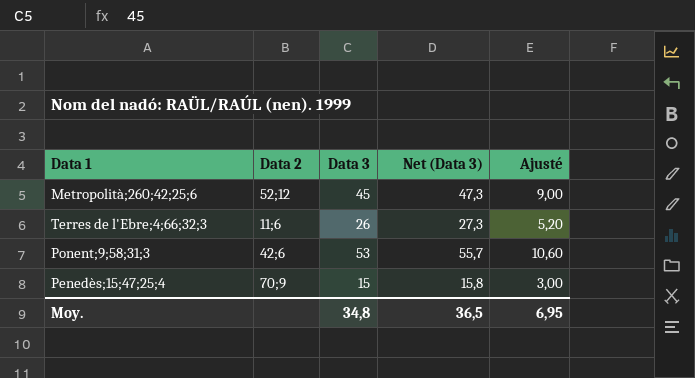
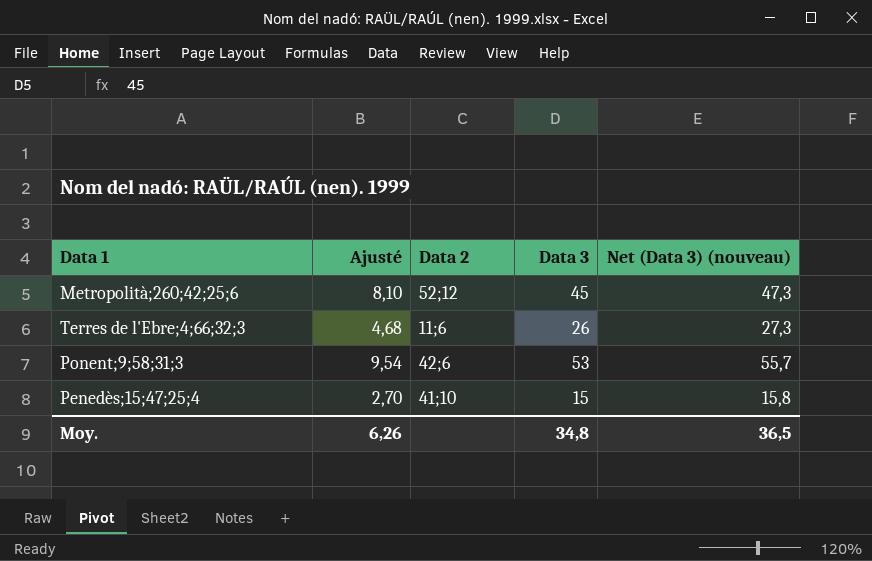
column Ajusté | formula: [Data 3] * 0,2 -> [Data 3] * 0,18
column Ajusté | position: 5 -> 2
column name: Net (Data 3) -> Net (Data 3) (nouveau)
Penedès;15;47;25;4 | Data 2: 70;9 -> 41;10
Moy. | Ajusté: 6,95 -> 6,26

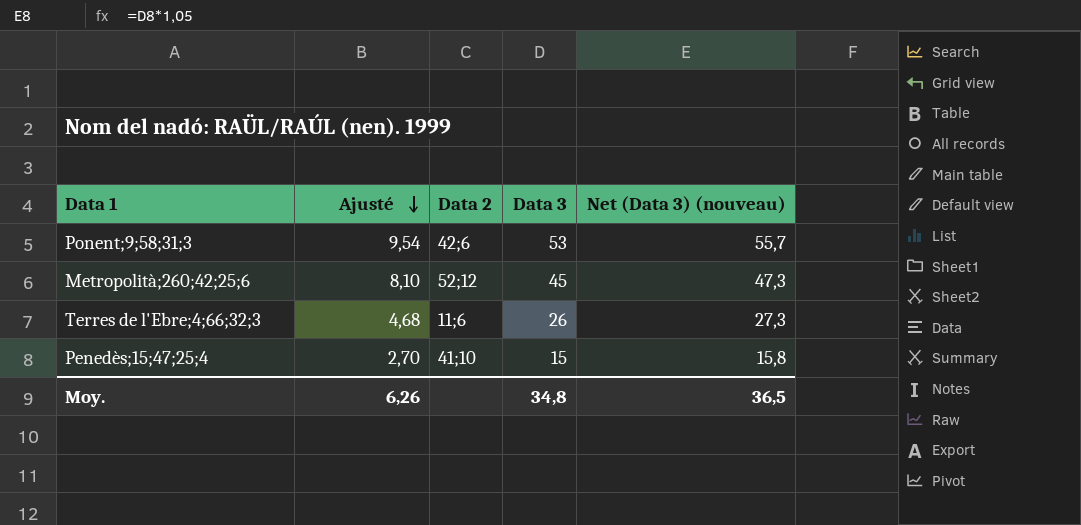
row order: none -> Ajusté descending

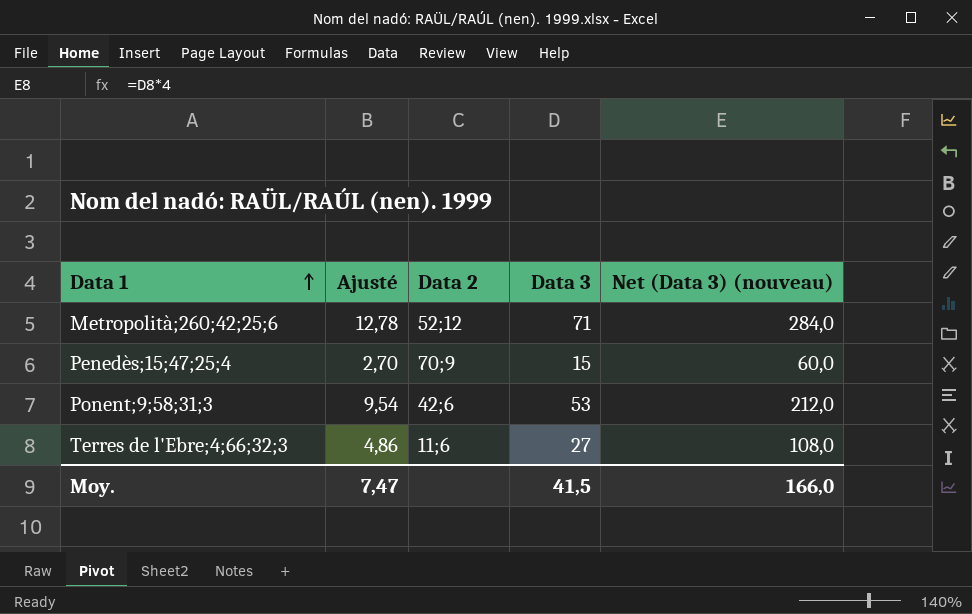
row order: Ajusté descending -> Data 1 ascending
column Net (Data 3) (nouveau) | formula: [Data 3] * 1,05 -> [Data 3] * 4
Metropolità;260;42;25;6 | Ajusté: 8,10 -> 12,78
Metropolità;260;42;25;6 | Data 3: 45 -> 71
Penedès;15;47;25;4 | Data 2: 41;10 -> 70;9
Terres de l'Ebre;4;66;32;3 | Ajusté: 4,68 -> 4,86
Terres de l'Ebre;4;66;32;3 | Data 3: 26 -> 27
Moy. | Ajusté: 6,26 -> 7,47
Moy. | Data 3: 34,8 -> 41,5
Moy. | Net (Data 3) (nouveau): 36,5 -> 166,0

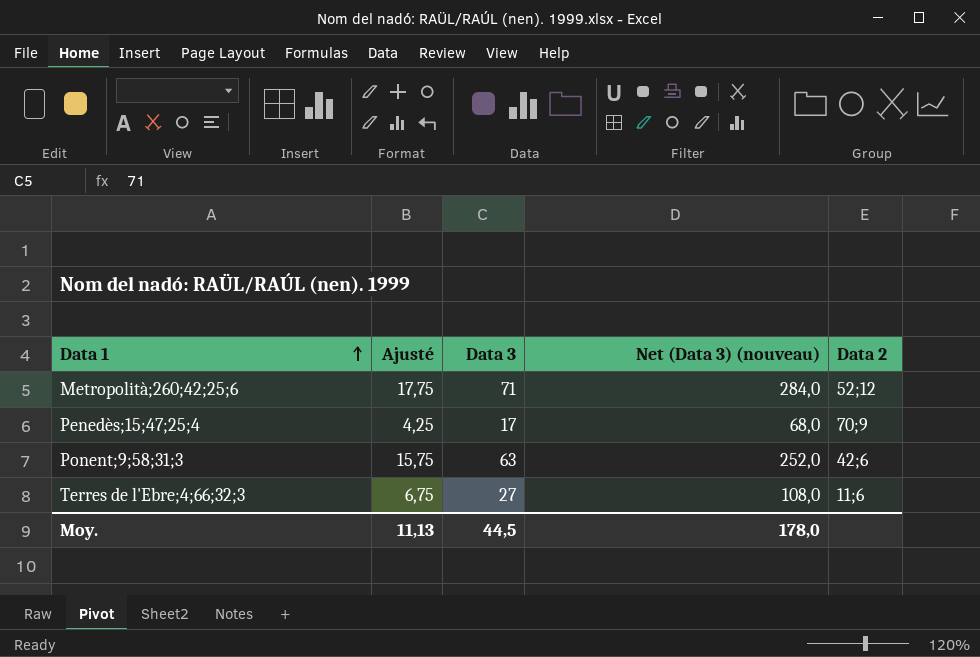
column Ajusté | formula: [Data 3] * 0,18 -> [Data 3] * 0,25
column Data 2 | position: 3 -> 5
Penedès;15;47;25;4 | Data 3: 15 -> 17
Penedès;15;47;25;4 | Net (Data 3) (nouveau): 60,0 -> 68,0
Ponent;9;58;31;3 | Data 3: 53 -> 63
Ponent;9;58;31;3 | Net (Data 3) (nouveau): 212,0 -> 252,0
Moy. | Ajusté: 7,47 -> 11,13
Moy. | Data 3: 41,5 -> 44,5
Moy. | Net (Data 3) (nouveau): 166,0 -> 178,0

